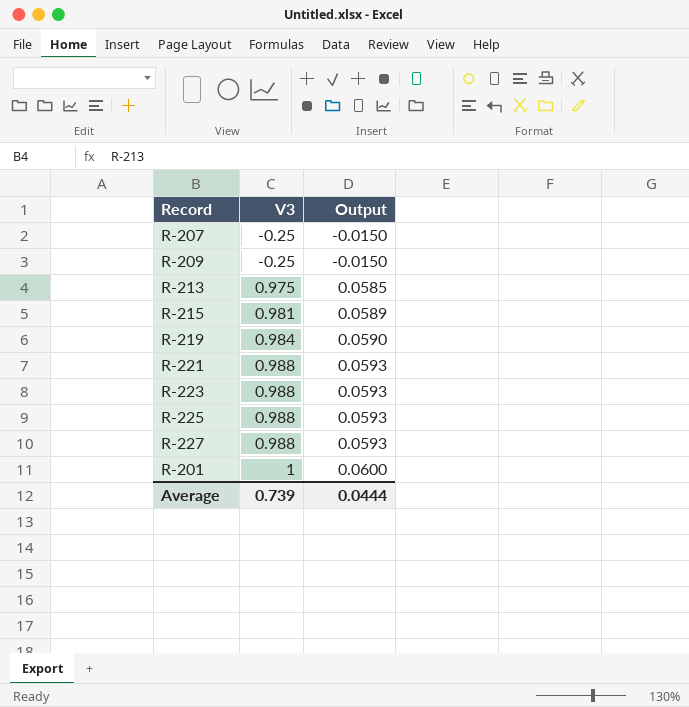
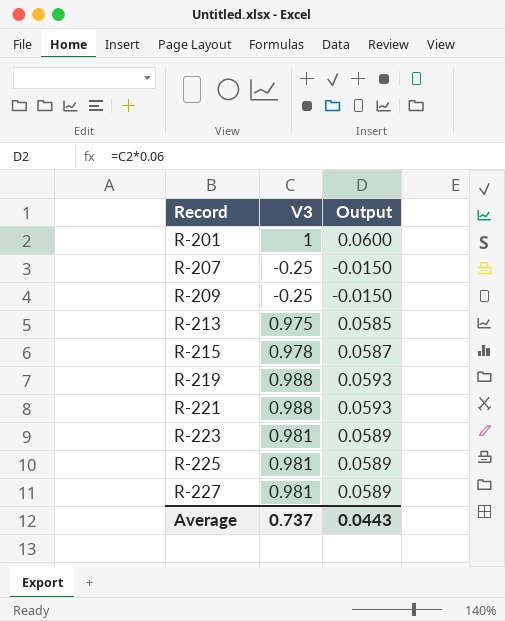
row order: V3 ascending -> Record ascending
R-215 | V3: 0.981 -> 0.978
R-215 | Output: 0.0589 -> 0.0587
R-219 | V3: 0.984 -> 0.988
R-219 | Output: 0.0590 -> 0.0593
R-223 | V3: 0.988 -> 0.981
R-223 | Output: 0.0593 -> 0.0589
R-225 | V3: 0.988 -> 0.981
R-225 | Output: 0.0593 -> 0.0589
R-227 | V3: 0.988 -> 0.981
R-227 | Output: 0.0593 -> 0.0589
Average | V3: 0.739 -> 0.737
Average | Output: 0.0444 -> 0.0443

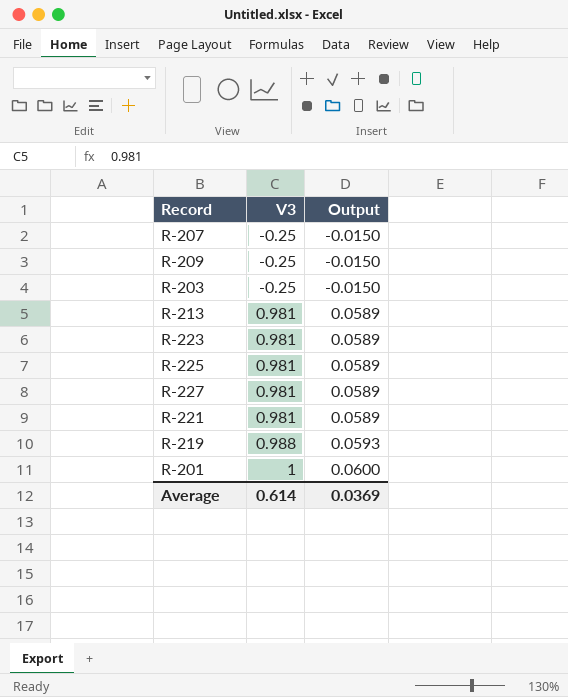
row order: Record ascending -> V3 ascending
row R-215: 0.978 | 0.0587 -> none
row R-203: none -> -0.25 | -0.0150
R-213 | V3: 0.975 -> 0.981
R-213 | Output: 0.0585 -> 0.0589
R-221 | V3: 0.988 -> 0.981
R-221 | Output: 0.0593 -> 0.0589
Average | V3: 0.737 -> 0.614
Average | Output: 0.0443 -> 0.0369

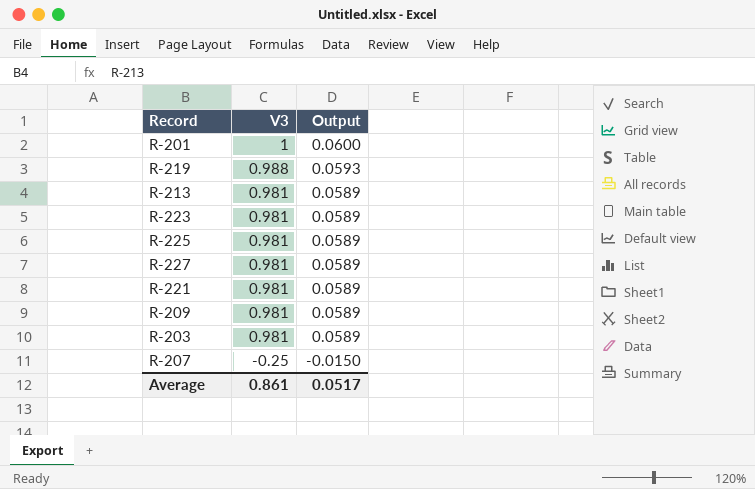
row order: V3 ascending -> V3 descending
R-209 | V3: -0.25 -> 0.981
R-209 | Output: -0.0150 -> 0.0589
R-203 | V3: -0.25 -> 0.981
R-203 | Output: -0.0150 -> 0.0589
Average | V3: 0.614 -> 0.861
Average | Output: 0.0369 -> 0.0517

